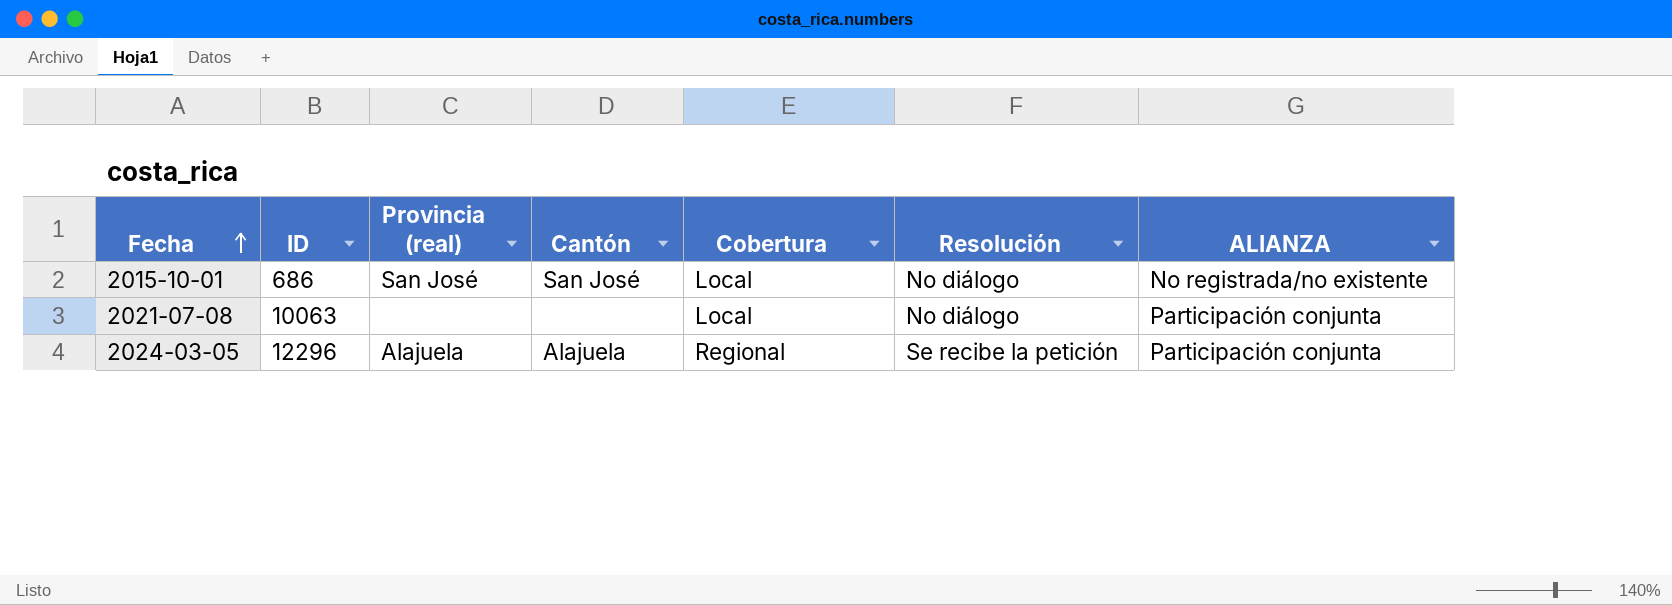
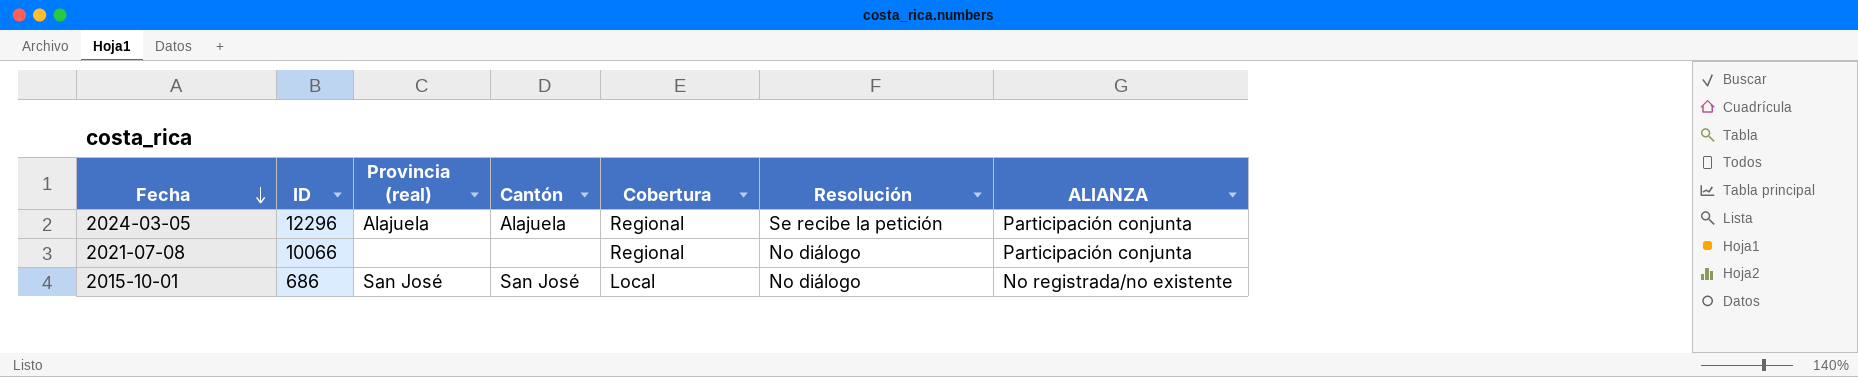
row order: Fecha ascending -> Fecha descending
2021-07-08 | ID: 10063 -> 10066
2021-07-08 | Cobertura: Local -> Regional

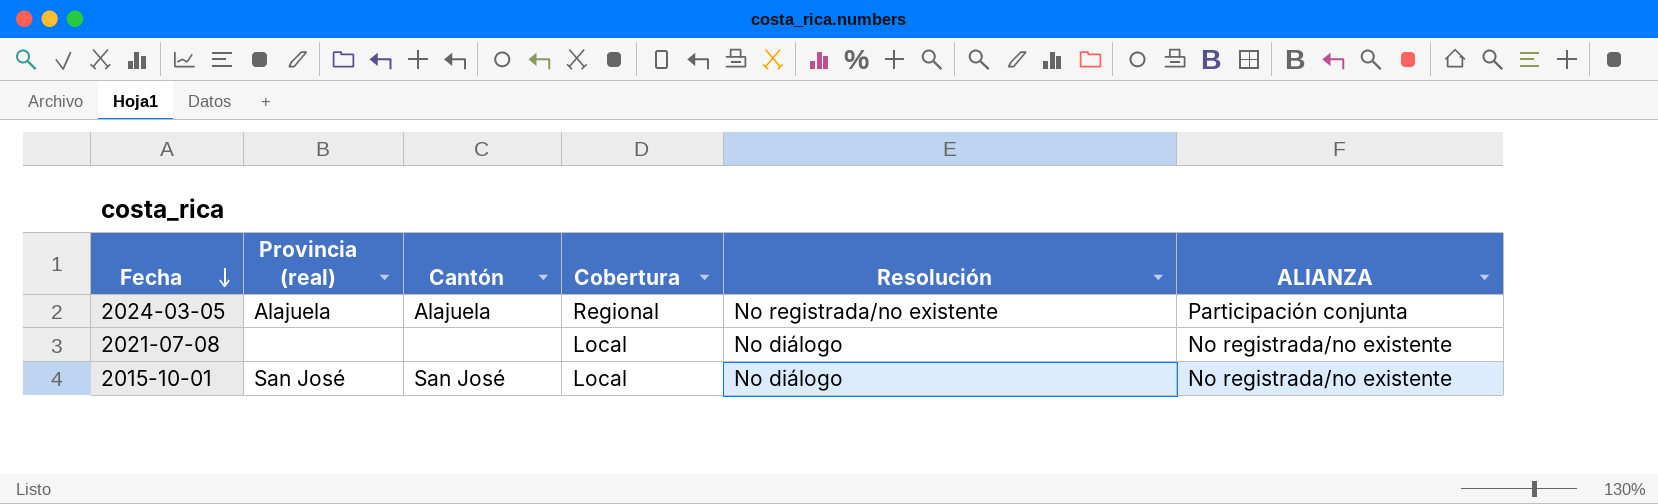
column ID | position: 2 -> none
2024-03-05 | Resolución: Se recibe la petición -> No registrada/no existente
2021-07-08 | Cobertura: Regional -> Local
2021-07-08 | ALIANZA: Participación conjunta -> No registrada/no existente

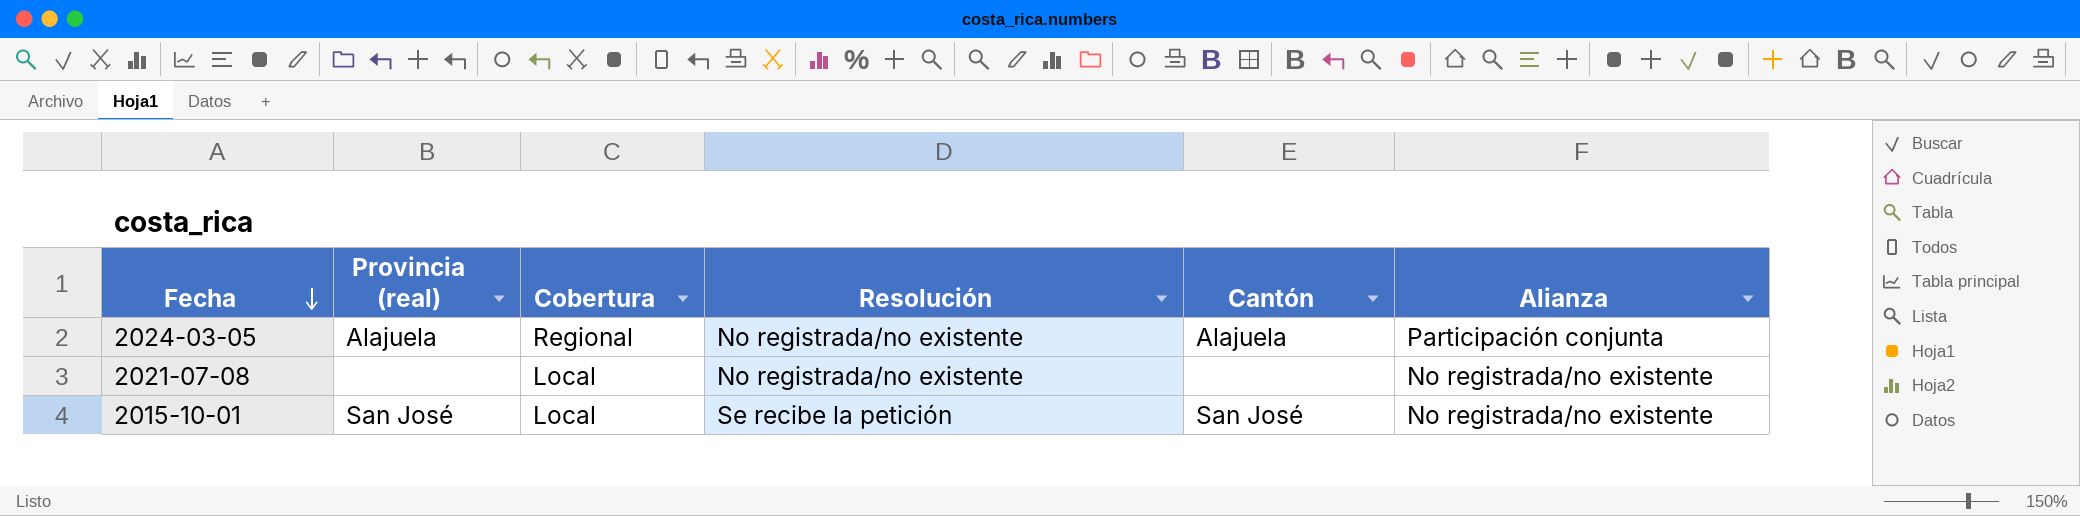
column Cantón | position: 3 -> 5
column name: ALIANZA -> Alianza
2021-07-08 | Resolución: No diálogo -> No registrada/no existente
2015-10-01 | Resolución: No diálogo -> Se recibe la petición

